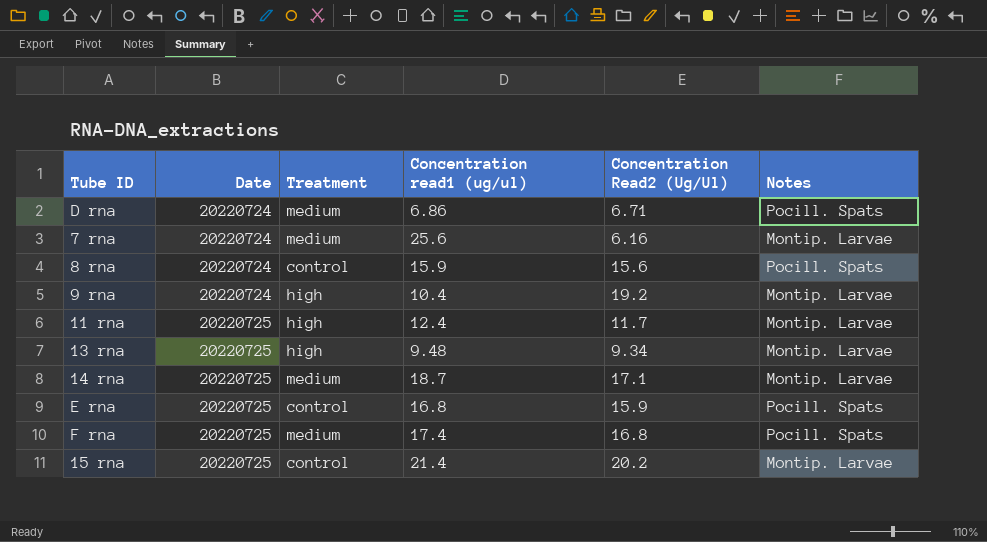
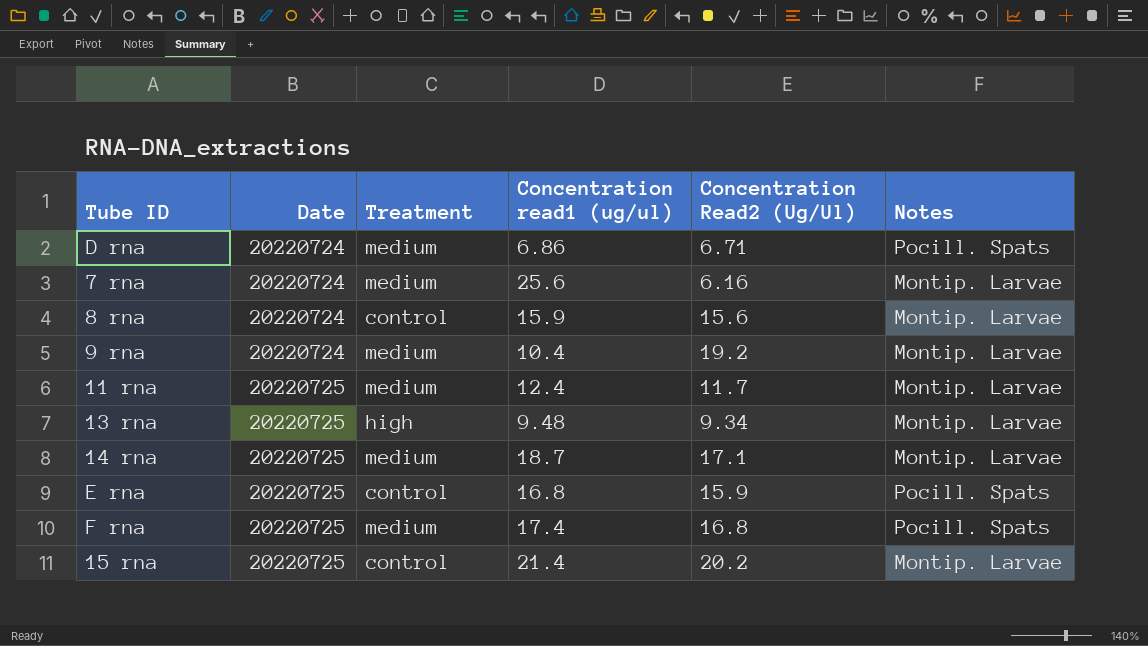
8 rna | Notes: Pocill. Spats -> Montip. Larvae
9 rna | Treatment: high -> medium
11 rna | Treatment: high -> medium

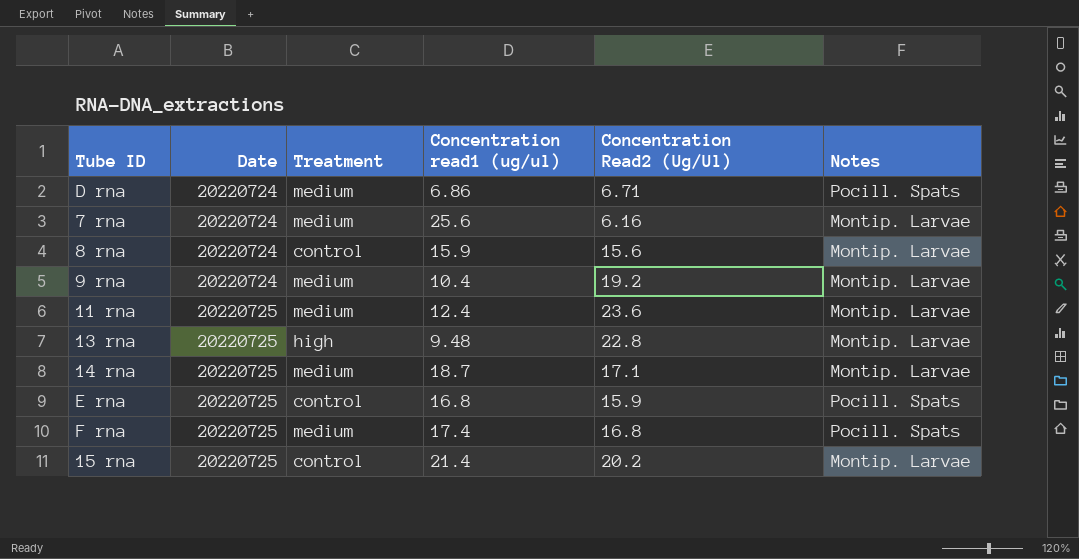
11 rna | Concentration Read2 (Ug/Ul): 11.7 -> 23.6
13 rna | Concentration Read2 (Ug/Ul): 9.34 -> 22.8

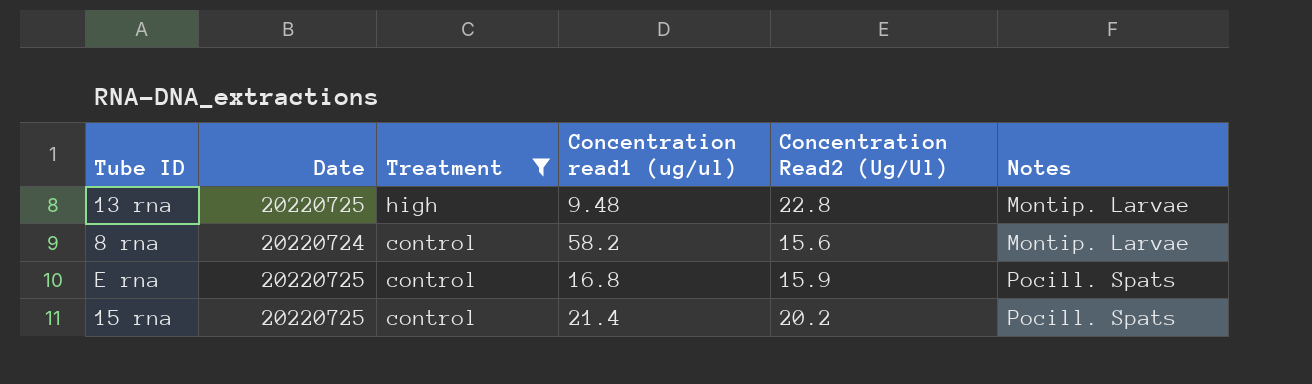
filter: none -> Treatment != medium
row order: Date ascending -> Treatment descending
8 rna | Concentration read1 (ug/ul): 15.9 -> 58.2
15 rna | Notes: Montip. Larvae -> Pocill. Spats

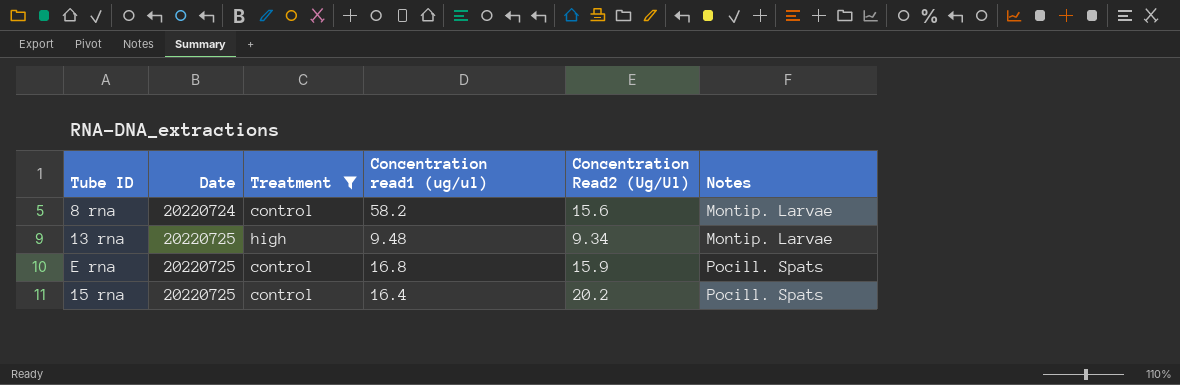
row order: Treatment descending -> Date ascending
13 rna | Concentration Read2 (Ug/Ul): 22.8 -> 9.34
15 rna | Concentration read1 (ug/ul): 21.4 -> 16.4

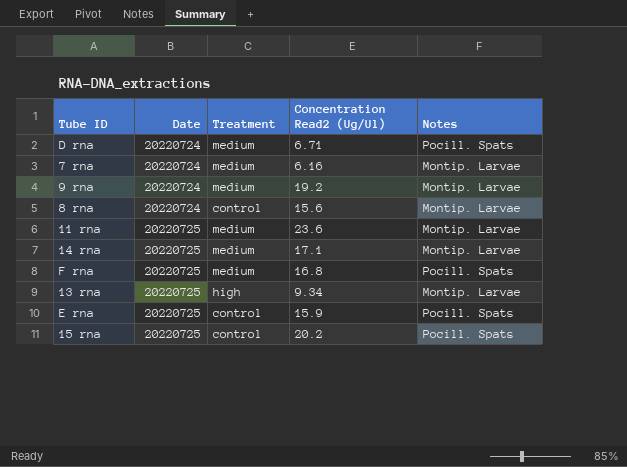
filter: Treatment != medium -> none
column Concentration read1 (ug/ul) | position: 4 -> none

